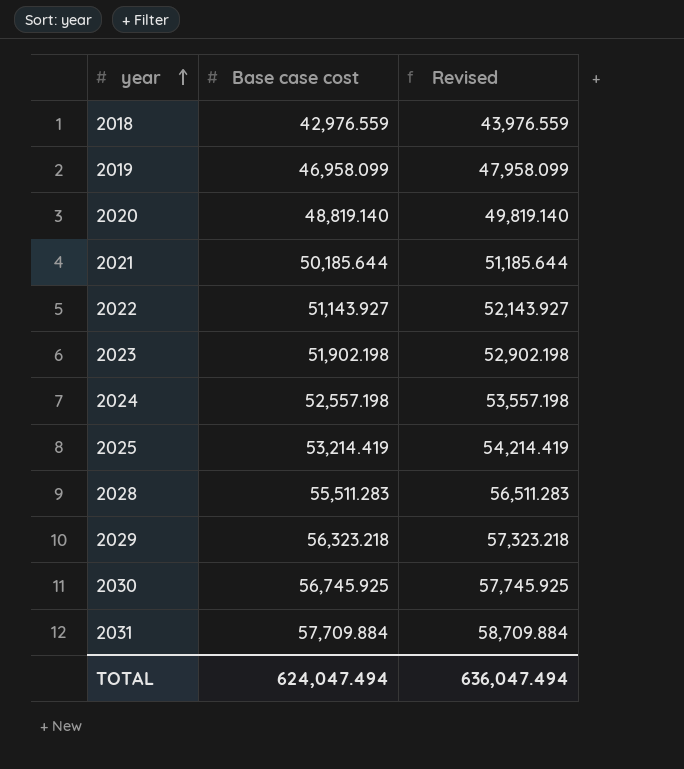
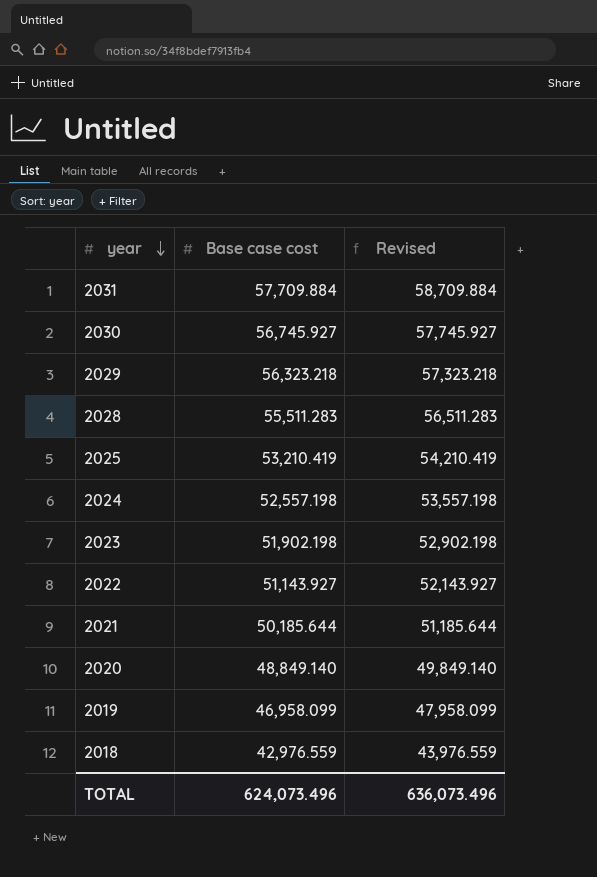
row order: year ascending -> year descending
2030 | Base case cost: 56,745.925 -> 56,745.927
2030 | Revised: 57,745.925 -> 57,745.927
2025 | Base case cost: 53,214.419 -> 53,210.419
2025 | Revised: 54,214.419 -> 54,210.419
2020 | Base case cost: 48,819.140 -> 48,849.140
2020 | Revised: 49,819.140 -> 49,849.140
TOTAL | Base case cost: 624,047.494 -> 624,073.496
TOTAL | Revised: 636,047.494 -> 636,073.496

